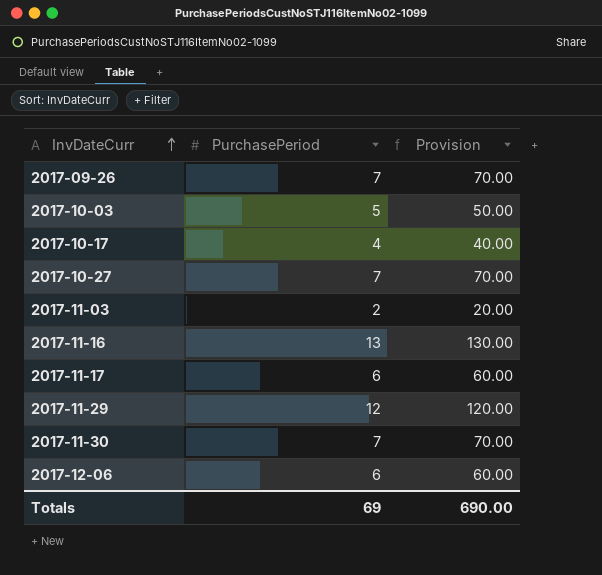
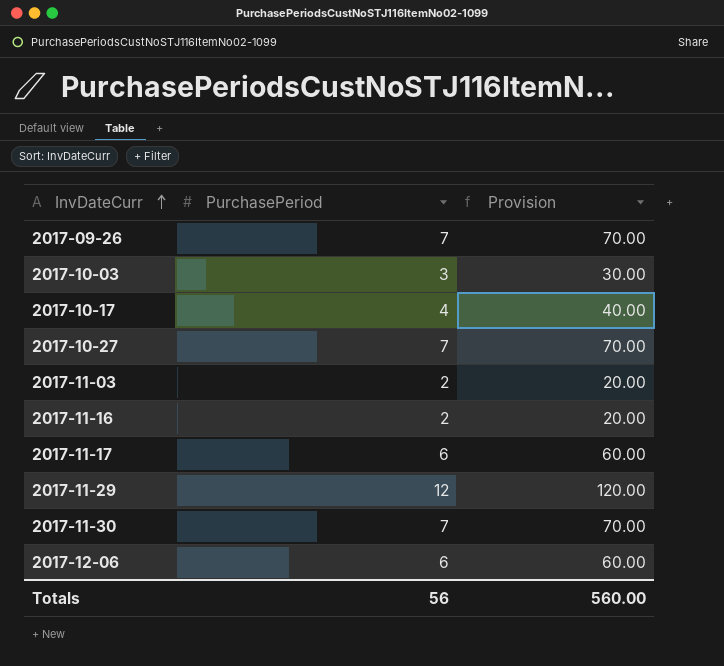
2017-10-03 | PurchasePeriod: 5 -> 3
2017-10-03 | Provision: 50.00 -> 30.00
2017-11-16 | PurchasePeriod: 13 -> 2
2017-11-16 | Provision: 130.00 -> 20.00
Totals | PurchasePeriod: 69 -> 56
Totals | Provision: 690.00 -> 560.00

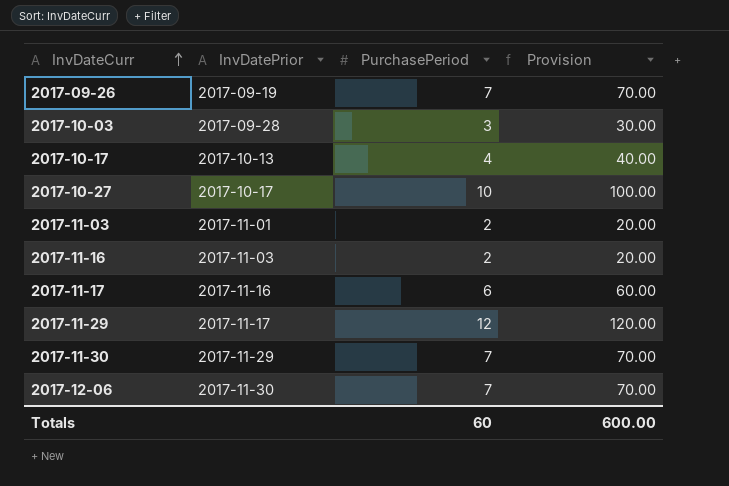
column InvDatePrior | position: none -> 2
2017-10-27 | PurchasePeriod: 7 -> 10
2017-10-27 | Provision: 70.00 -> 100.00
2017-12-06 | PurchasePeriod: 6 -> 7
2017-12-06 | Provision: 60.00 -> 70.00
Totals | PurchasePeriod: 56 -> 60
Totals | Provision: 560.00 -> 600.00

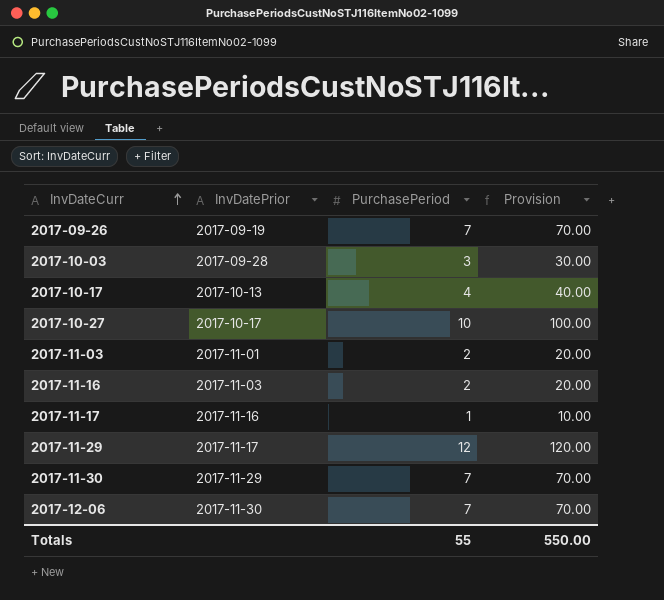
2017-11-17 | PurchasePeriod: 6 -> 1
2017-11-17 | Provision: 60.00 -> 10.00
Totals | PurchasePeriod: 60 -> 55
Totals | Provision: 600.00 -> 550.00

